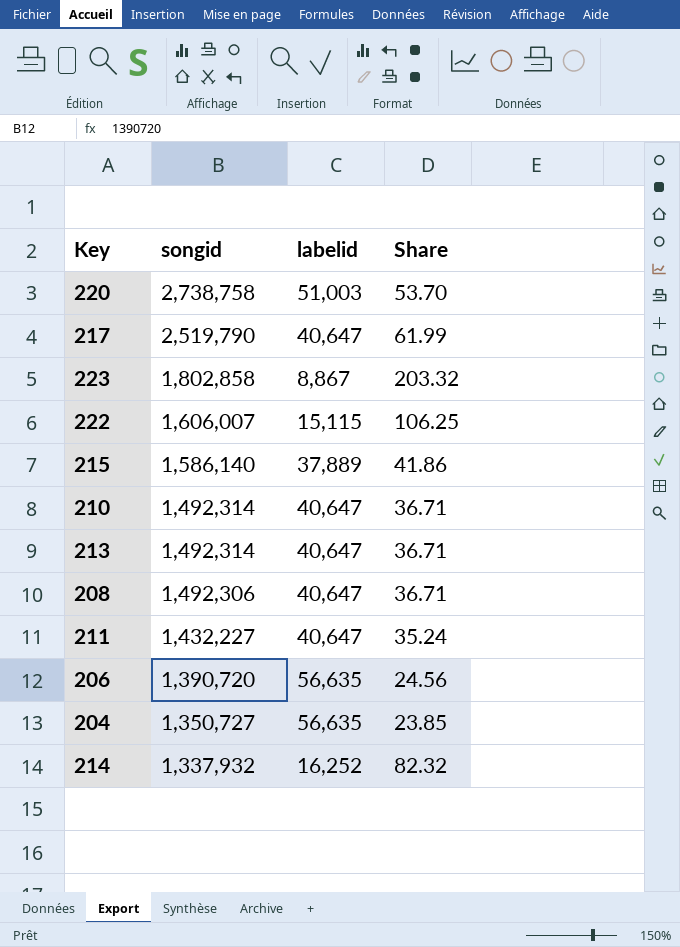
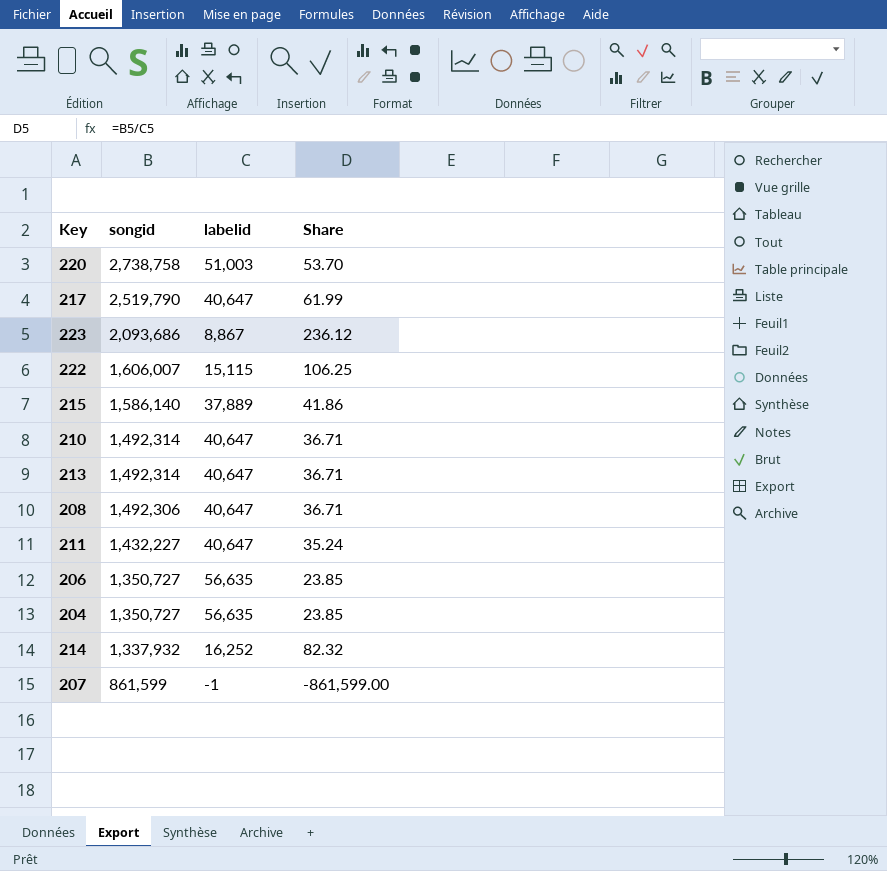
223 | songid: 1,802,858 -> 2,093,686
223 | Share: 203.32 -> 236.12
206 | songid: 1,390,720 -> 1,350,727
206 | Share: 24.56 -> 23.85
row 207: none -> 861,599 | -1 | -861,599.00

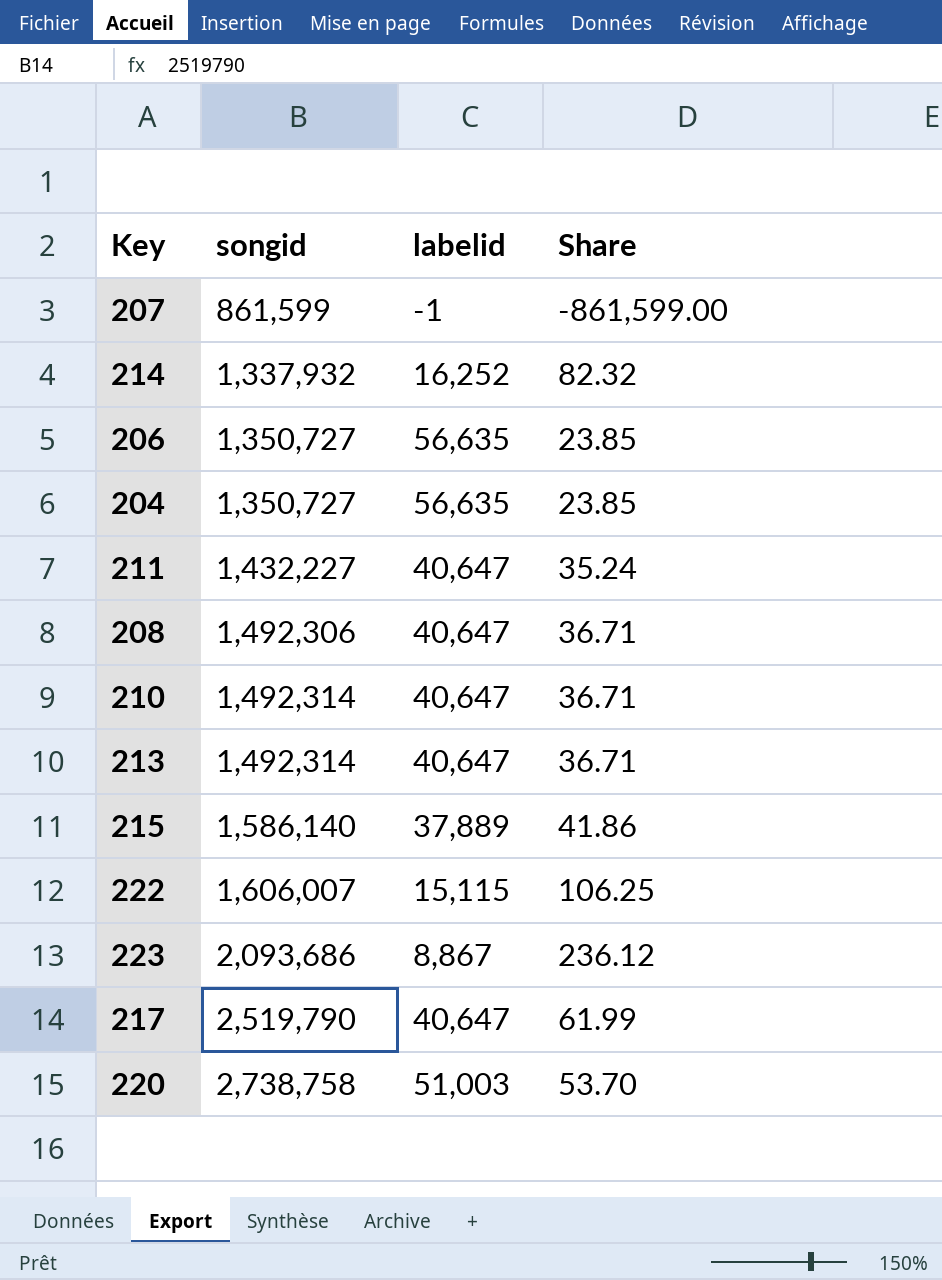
row order: songid descending -> songid ascending

